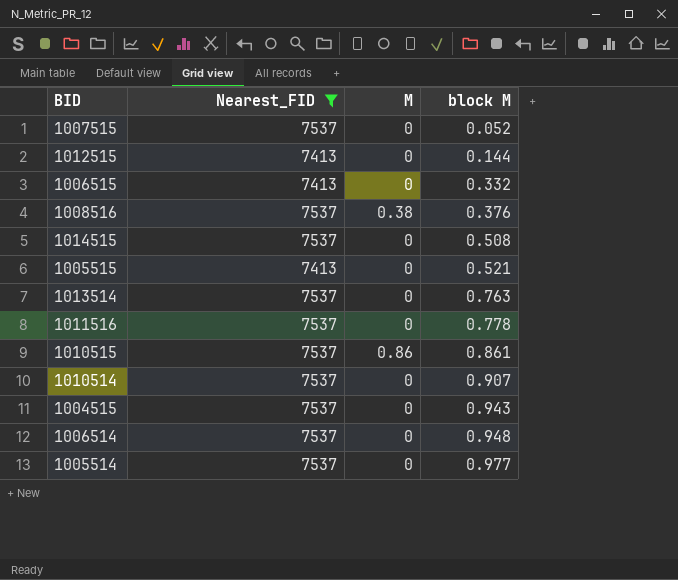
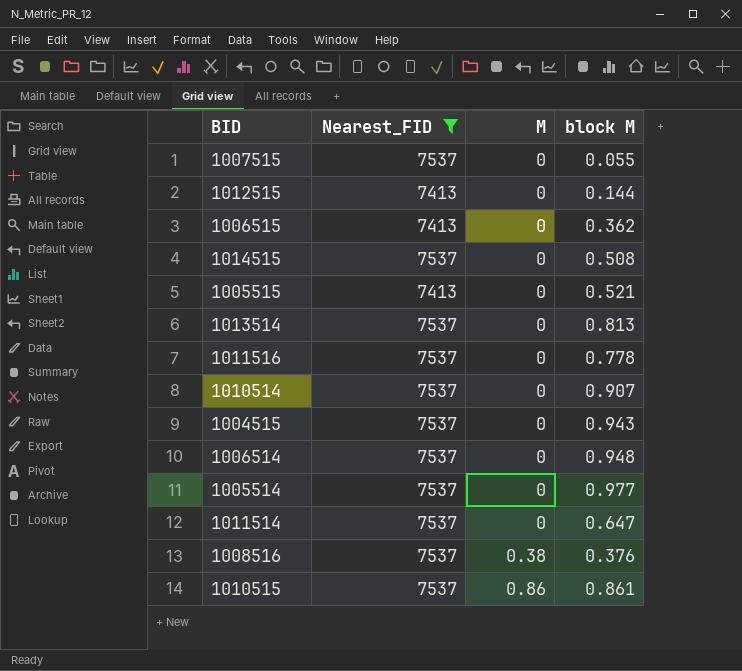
row order: block M ascending -> M ascending
1007515 | block M: 0.052 -> 0.055
1006515 | block M: 0.332 -> 0.362
1013514 | block M: 0.763 -> 0.813
row 1011514: none -> 7537 | 0 | 0.647

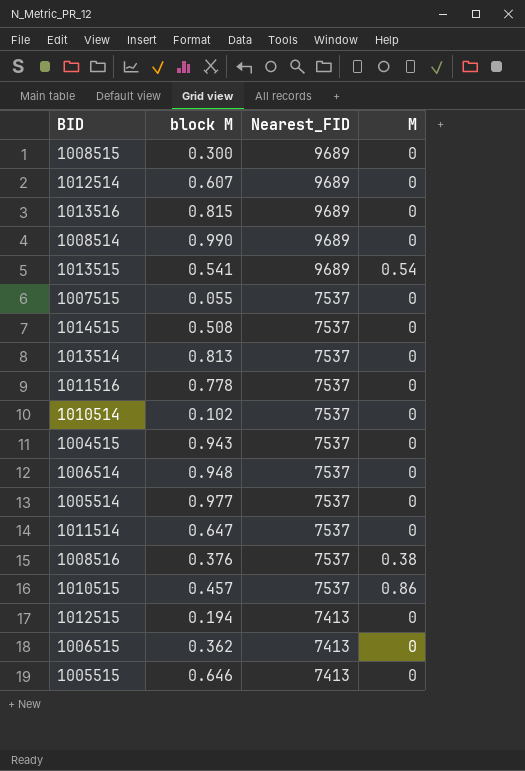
filter: Nearest_FID != 9689 -> none
row order: M ascending -> Nearest_FID descending
column block M | position: 4 -> 2
1010514 | block M: 0.907 -> 0.102
1010515 | block M: 0.861 -> 0.457
1012515 | block M: 0.144 -> 0.194
1005515 | block M: 0.521 -> 0.646

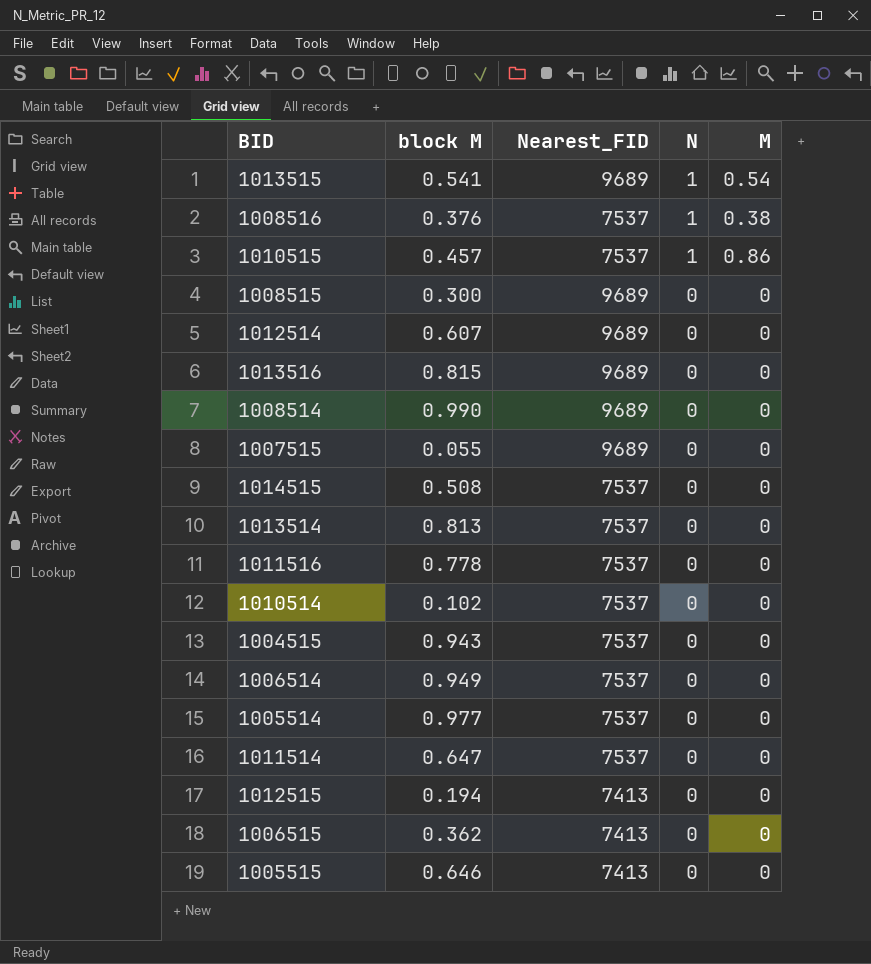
row order: Nearest_FID descending -> N descending
column N | position: none -> 4
1007515 | Nearest_FID: 7537 -> 9689
1006514 | block M: 0.948 -> 0.949

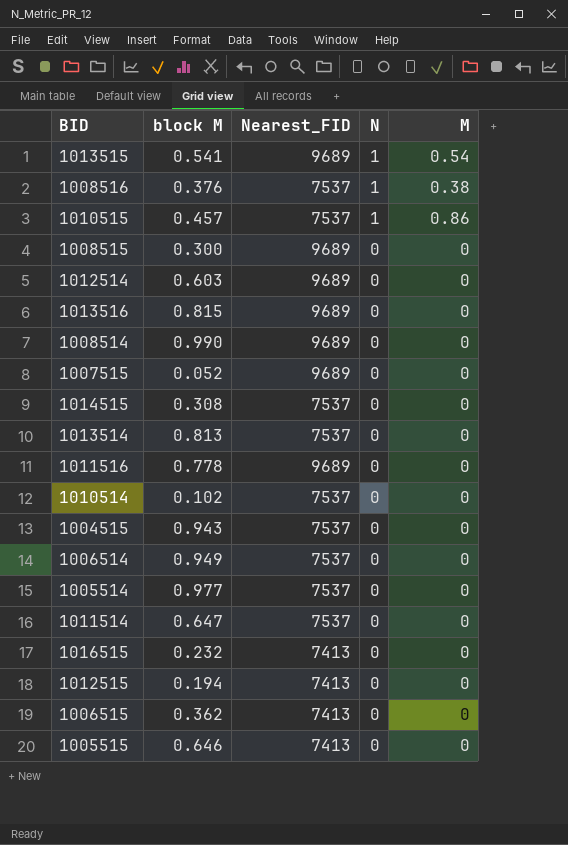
1012514 | block M: 0.607 -> 0.603
1007515 | block M: 0.055 -> 0.052
1014515 | block M: 0.508 -> 0.308
1011516 | Nearest_FID: 7537 -> 9689
row 1016515: none -> 0.232 | 7413 | 0 | 0

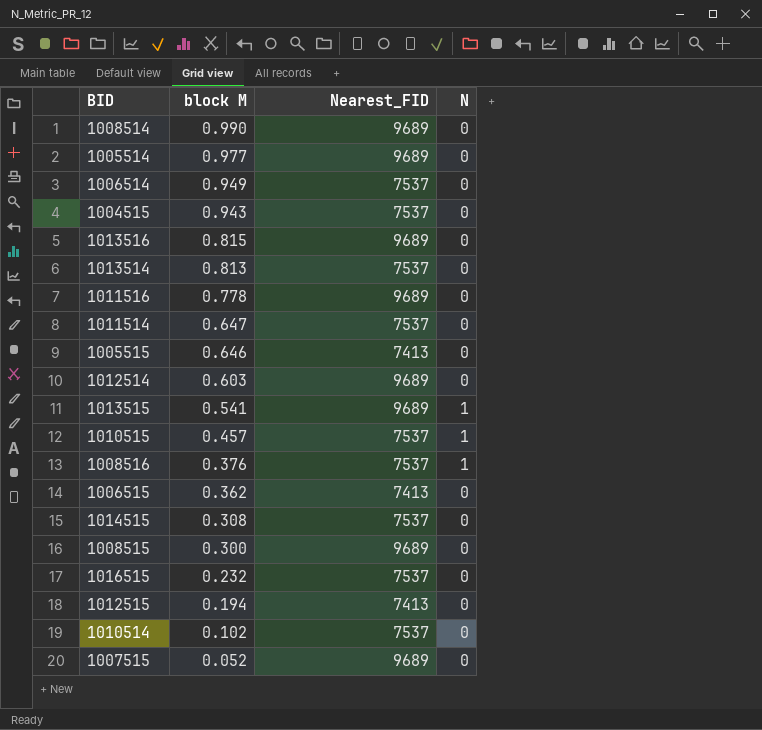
row order: N descending -> block M descending
column M | position: 5 -> none
1005514 | Nearest_FID: 7537 -> 9689
1016515 | Nearest_FID: 7413 -> 7537

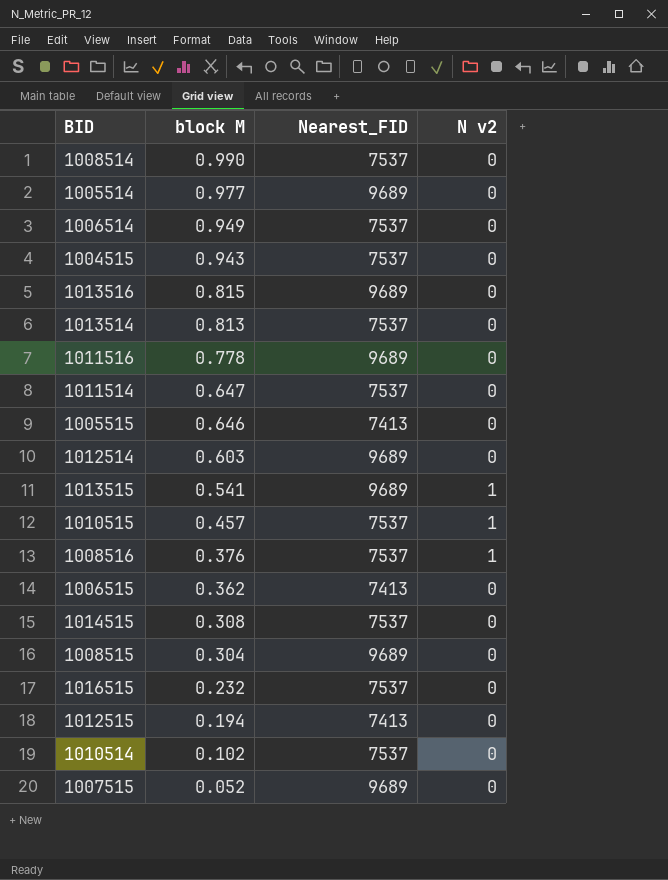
column name: N -> N v2
1008514 | Nearest_FID: 9689 -> 7537
1008515 | block M: 0.300 -> 0.304

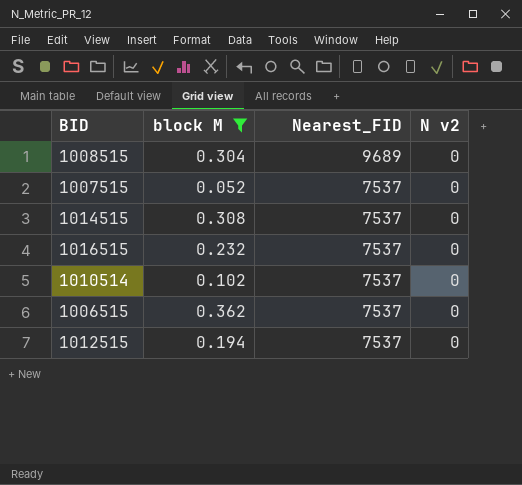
filter: none -> block M <= 0.362
row order: block M descending -> Nearest_FID descending
1007515 | Nearest_FID: 9689 -> 7537
1006515 | Nearest_FID: 7413 -> 7537
1012515 | Nearest_FID: 7413 -> 7537

